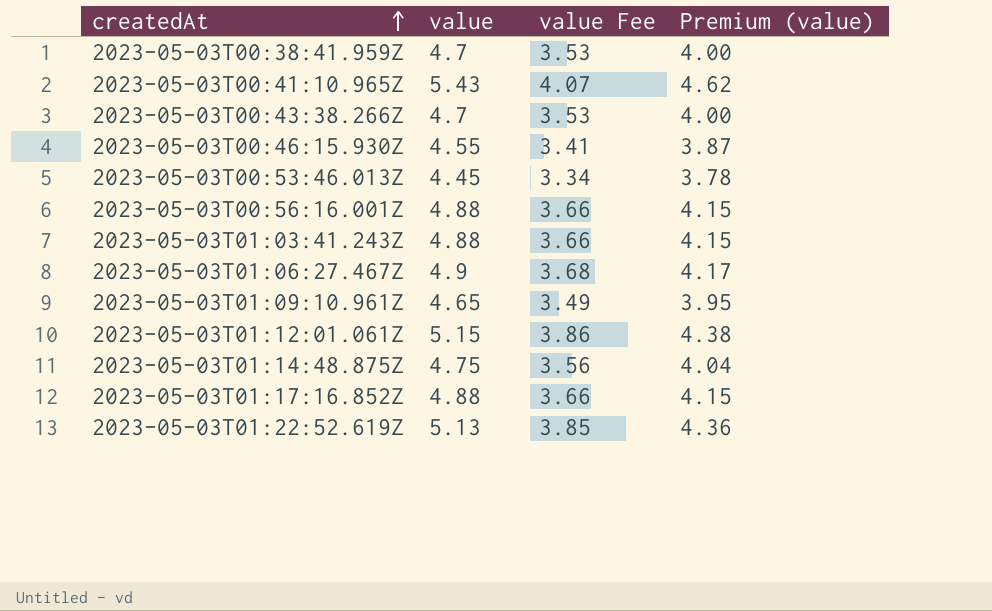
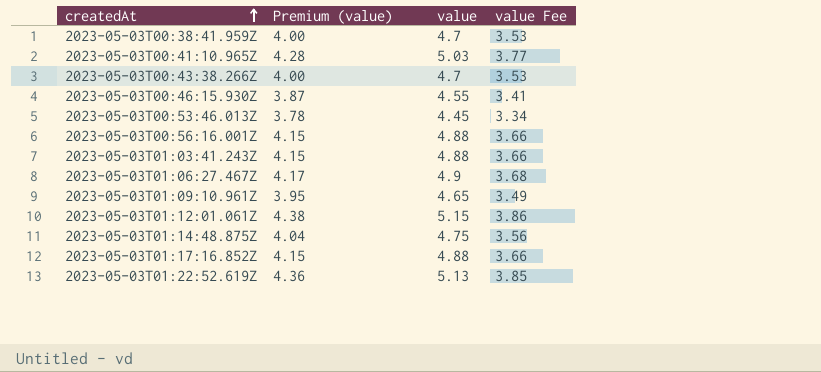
column Premium (value) | position: 4 -> 2
2023-05-03T00:41:10.965Z | Premium (value): 4.62 -> 4.28
2023-05-03T00:41:10.965Z | value: 5.43 -> 5.03
2023-05-03T00:41:10.965Z | value Fee: 4.07 -> 3.77

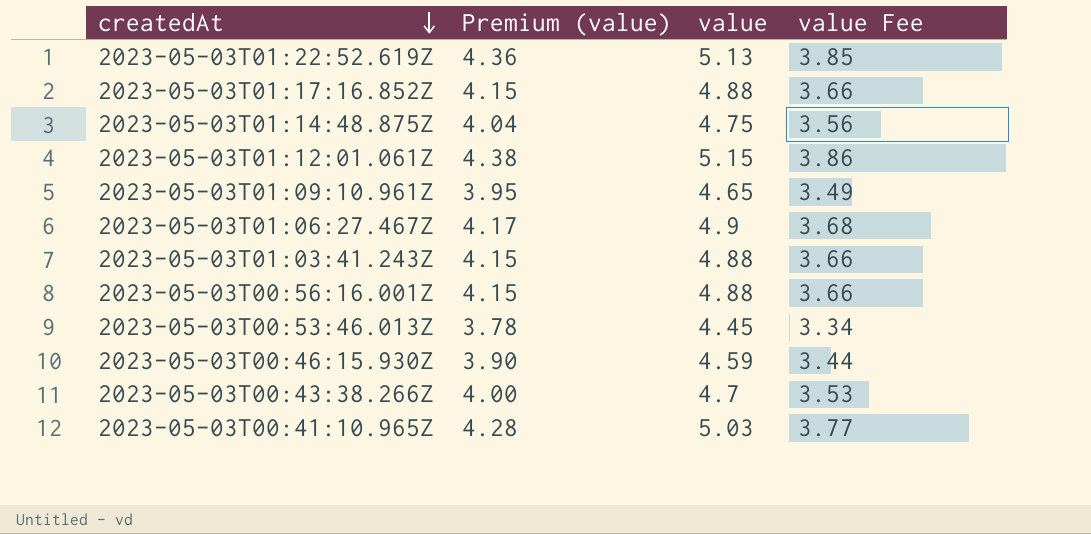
row order: createdAt ascending -> createdAt descending
row 2023-05-03T00:38:41.959Z: 4.00 | 4.7 | 3.53 -> none
2023-05-03T00:46:15.930Z | Premium (value): 3.87 -> 3.90
2023-05-03T00:46:15.930Z | value: 4.55 -> 4.59
2023-05-03T00:46:15.930Z | value Fee: 3.41 -> 3.44

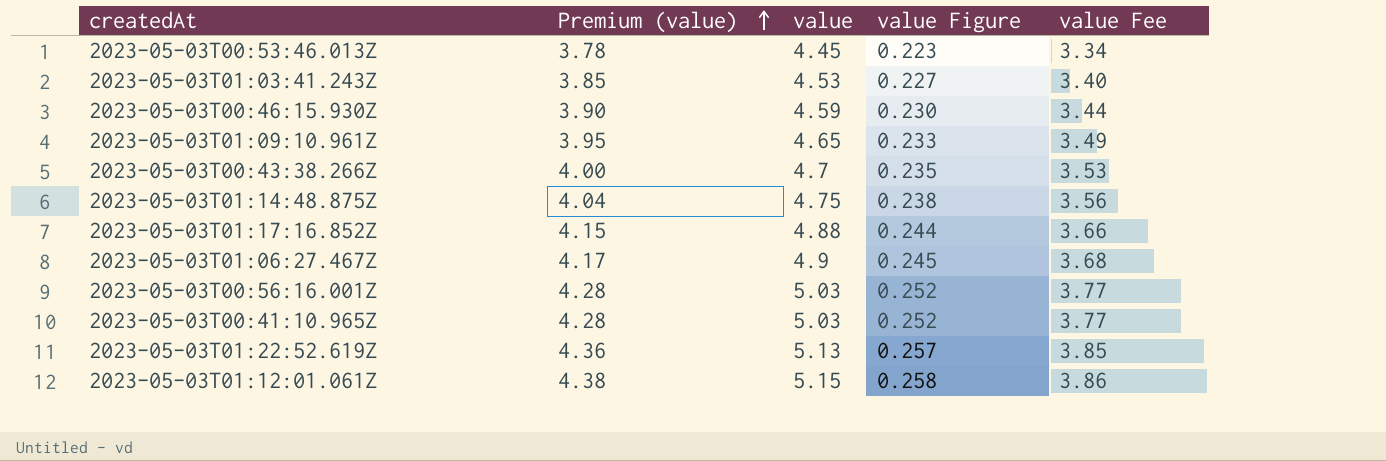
row order: createdAt descending -> Premium (value) ascending
column value Figure | formula: none -> [value] * 0.05
2023-05-03T01:03:41.243Z | Premium (value): 4.15 -> 3.85
2023-05-03T01:03:41.243Z | value: 4.88 -> 4.53
2023-05-03T01:03:41.243Z | value Fee: 3.66 -> 3.40
2023-05-03T00:56:16.001Z | Premium (value): 4.15 -> 4.28
2023-05-03T00:56:16.001Z | value: 4.88 -> 5.03
2023-05-03T00:56:16.001Z | value Fee: 3.66 -> 3.77

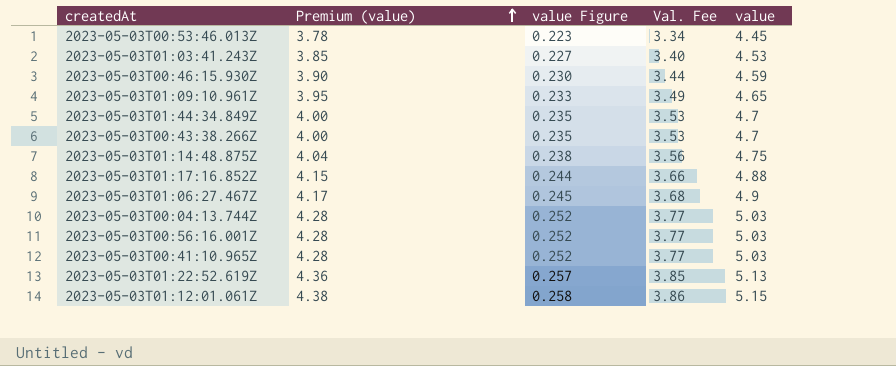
column name: value Fee -> Val. Fee
column value | position: 3 -> 5
row 2023-05-03T01:44:34.849Z: none -> 4.00 | 0.235 | 3.53 | 4.7
row 2023-05-03T00:04:13.744Z: none -> 4.28 | 0.252 | 3.77 | 5.03

